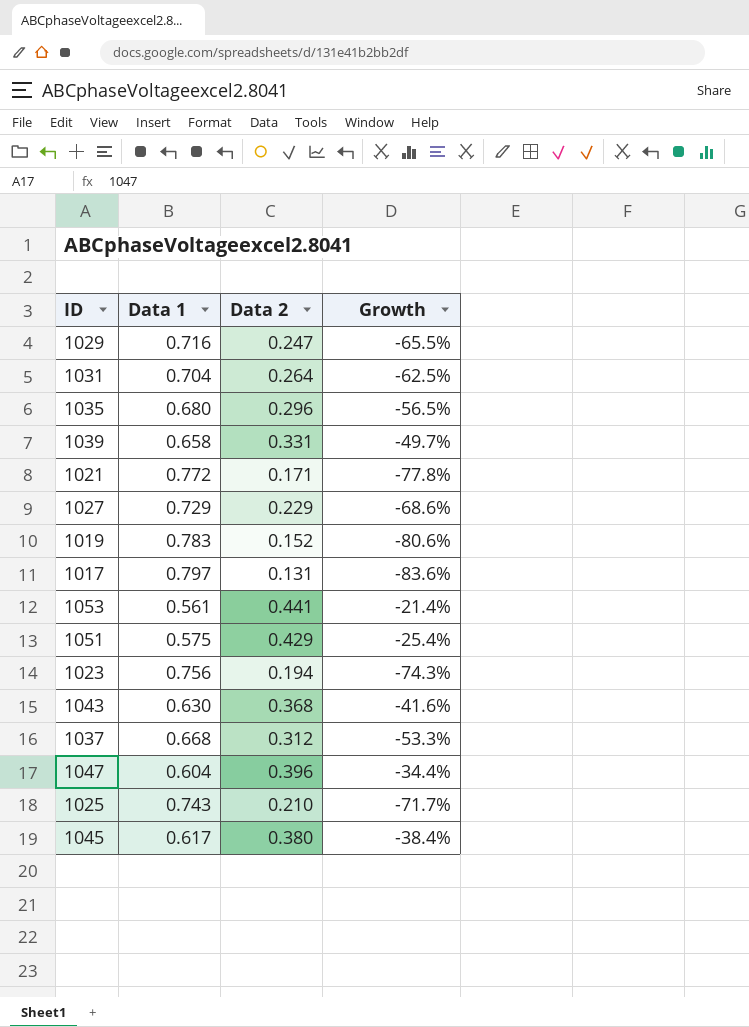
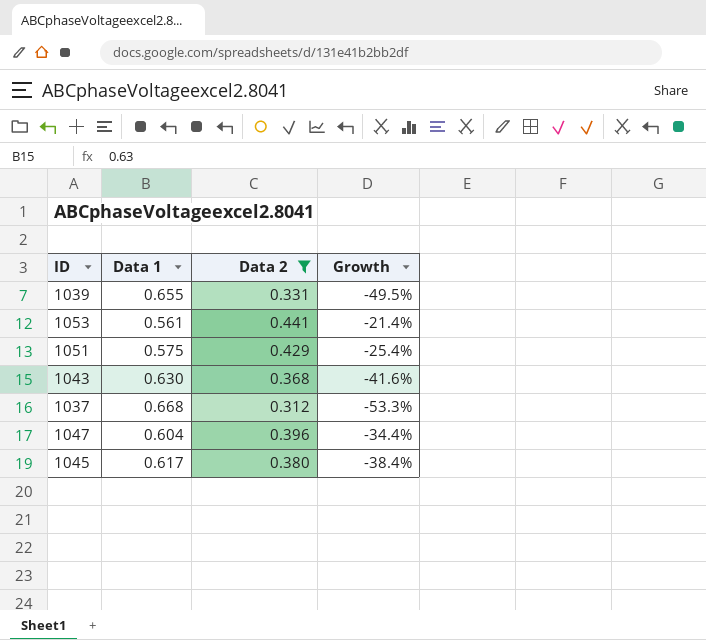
filter: none -> Data 2 >= 0.312
1039 | Data 1: 0.658 -> 0.655
1039 | Growth: -49.7% -> -49.5%

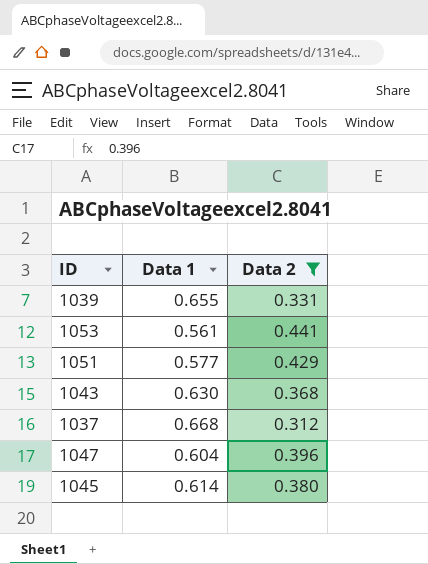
column Growth | formula: ([Data 2] - [Data 1]) / [Data 1] -> none
1051 | Data 1: 0.575 -> 0.577
1045 | Data 1: 0.617 -> 0.614

